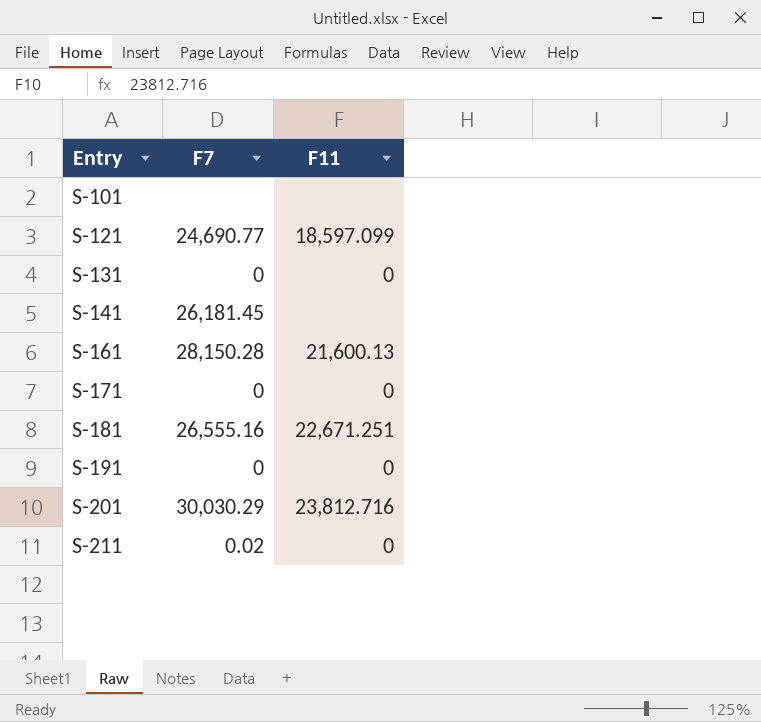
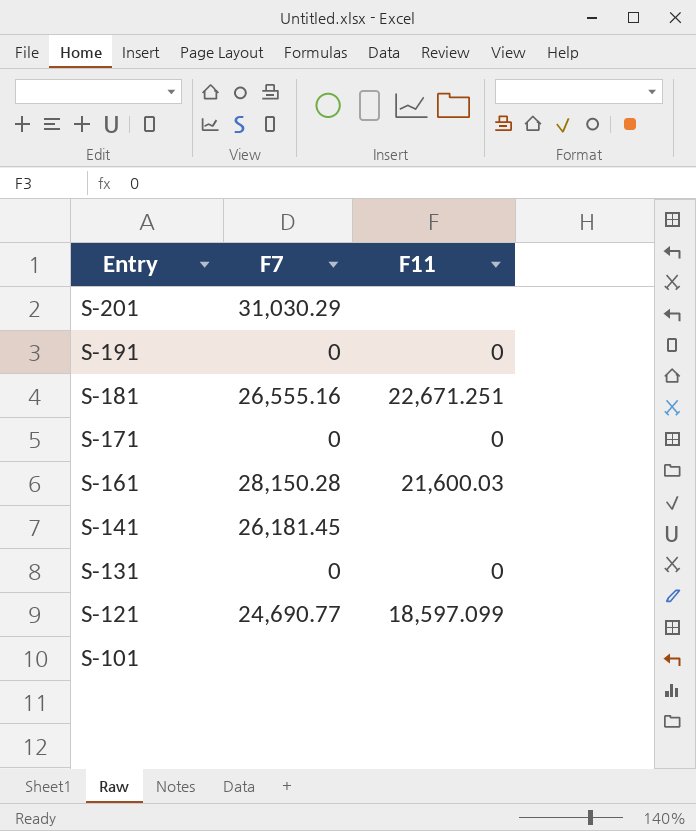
row order: Entry ascending -> Entry descending
row S-211: 0.02 | 0 -> none
S-201 | F7: 30,030.29 -> 31,030.29
S-201 | F11: 23,812.716 -> none
S-161 | F11: 21,600.13 -> 21,600.03

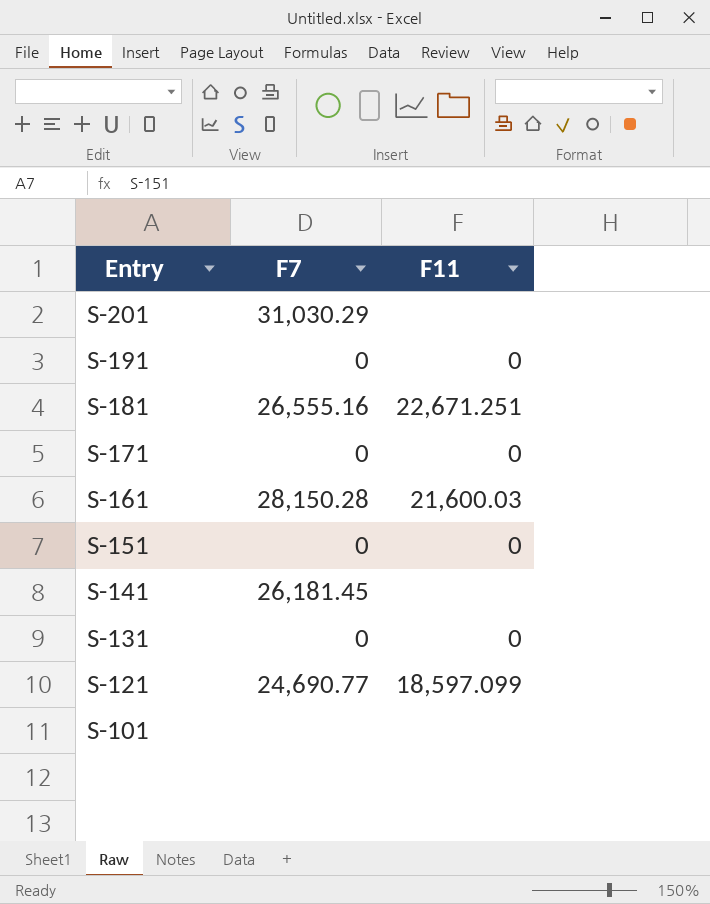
row S-151: none -> 0 | 0

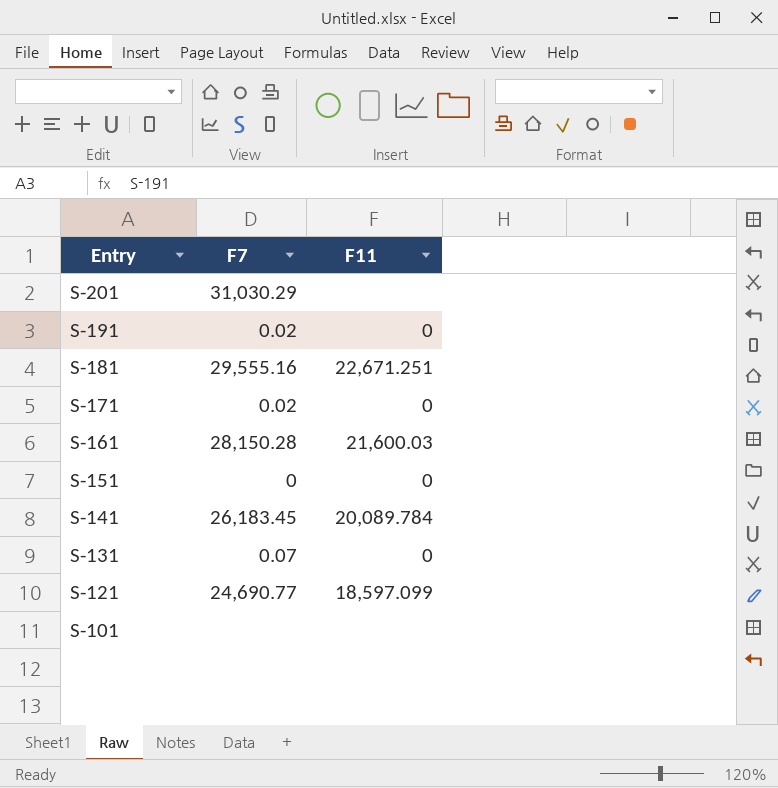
S-191 | F7: 0 -> 0.02
S-181 | F7: 26,555.16 -> 29,555.16
S-171 | F7: 0 -> 0.02
S-141 | F7: 26,181.45 -> 26,183.45
S-141 | F11: none -> 20,089.784
S-131 | F7: 0 -> 0.07

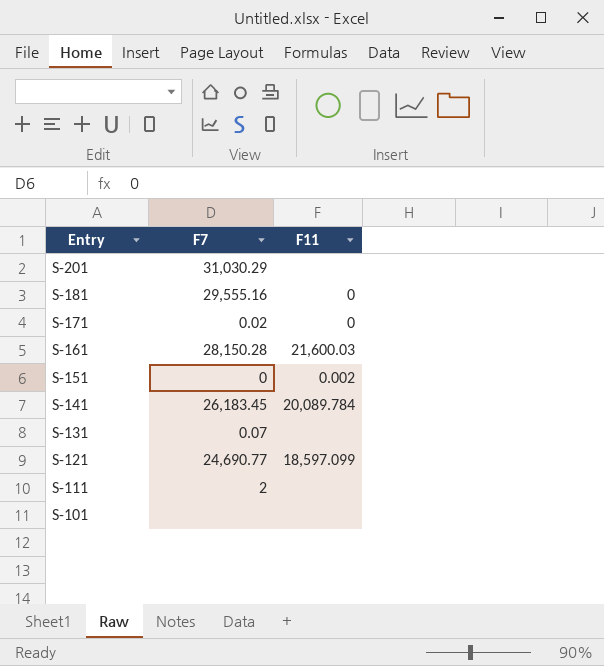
row S-191: 0.02 | 0 -> none
S-181 | F11: 22,671.251 -> 0
S-151 | F11: 0 -> 0.002
S-131 | F11: 0 -> none
row S-111: none -> 2 | none

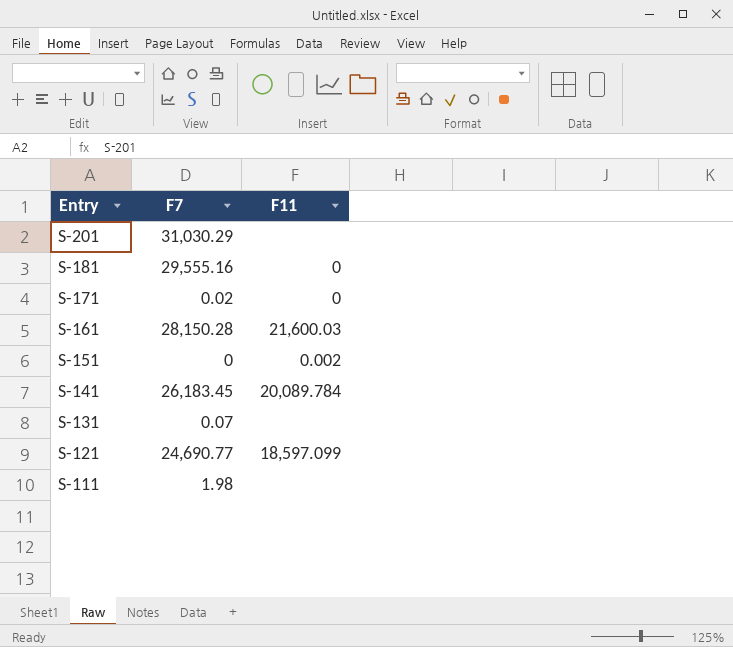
row S-101: none | none -> none
S-111 | F7: 2 -> 1.98

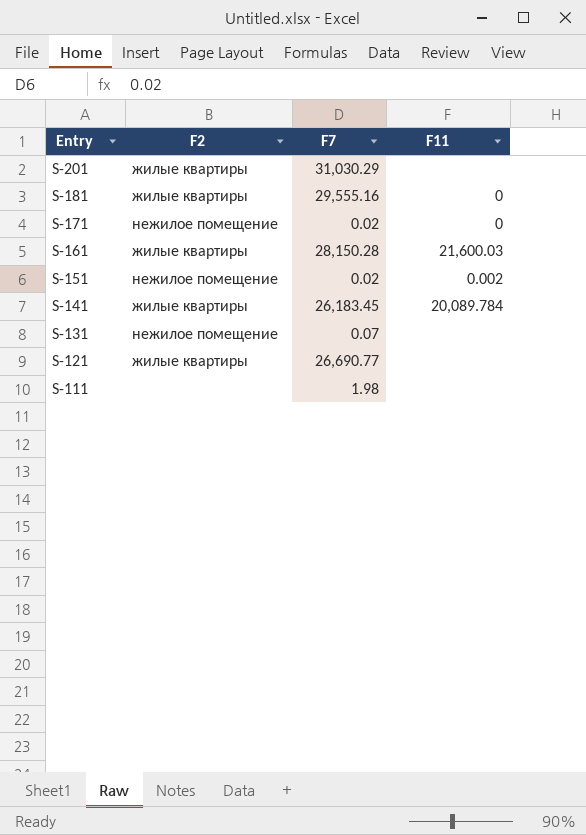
column F2 | position: none -> 2
S-151 | F7: 0 -> 0.02
S-121 | F7: 24,690.77 -> 26,690.77
S-121 | F11: 18,597.099 -> none

